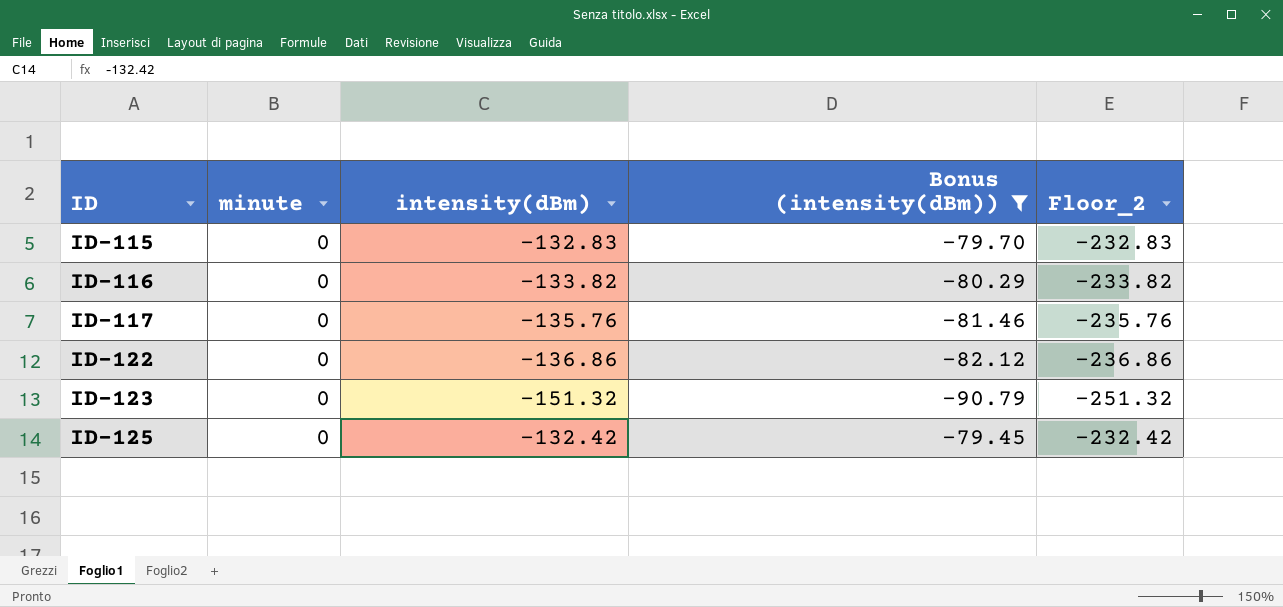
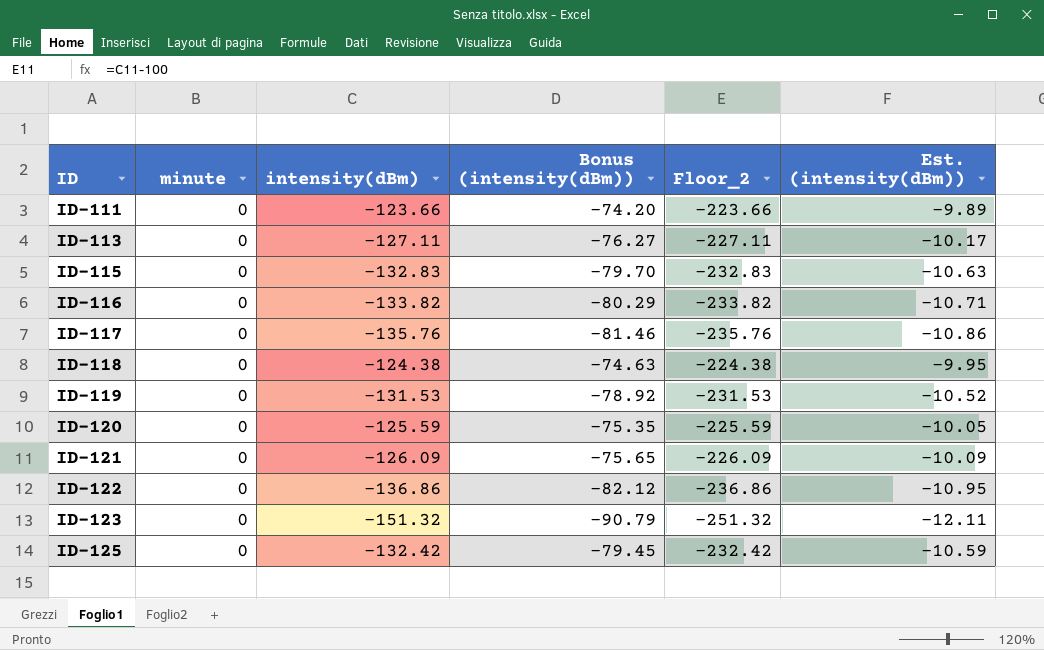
filter: Bonus (intensity(dBm)) <= -79.45 -> none
column Est. (intensity(dBm)) | formula: none -> [intensity(dBm)] * 0.08

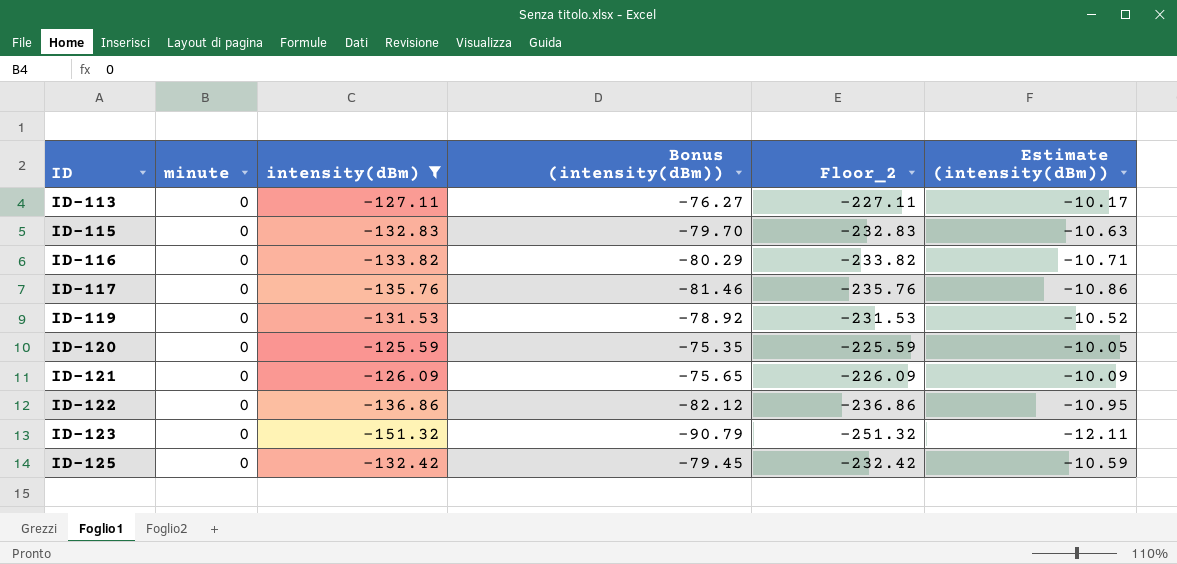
filter: none -> intensity(dBm) <= -125.59
column name: Est. (intensity(dBm)) -> Estimate (intensity(dBm))

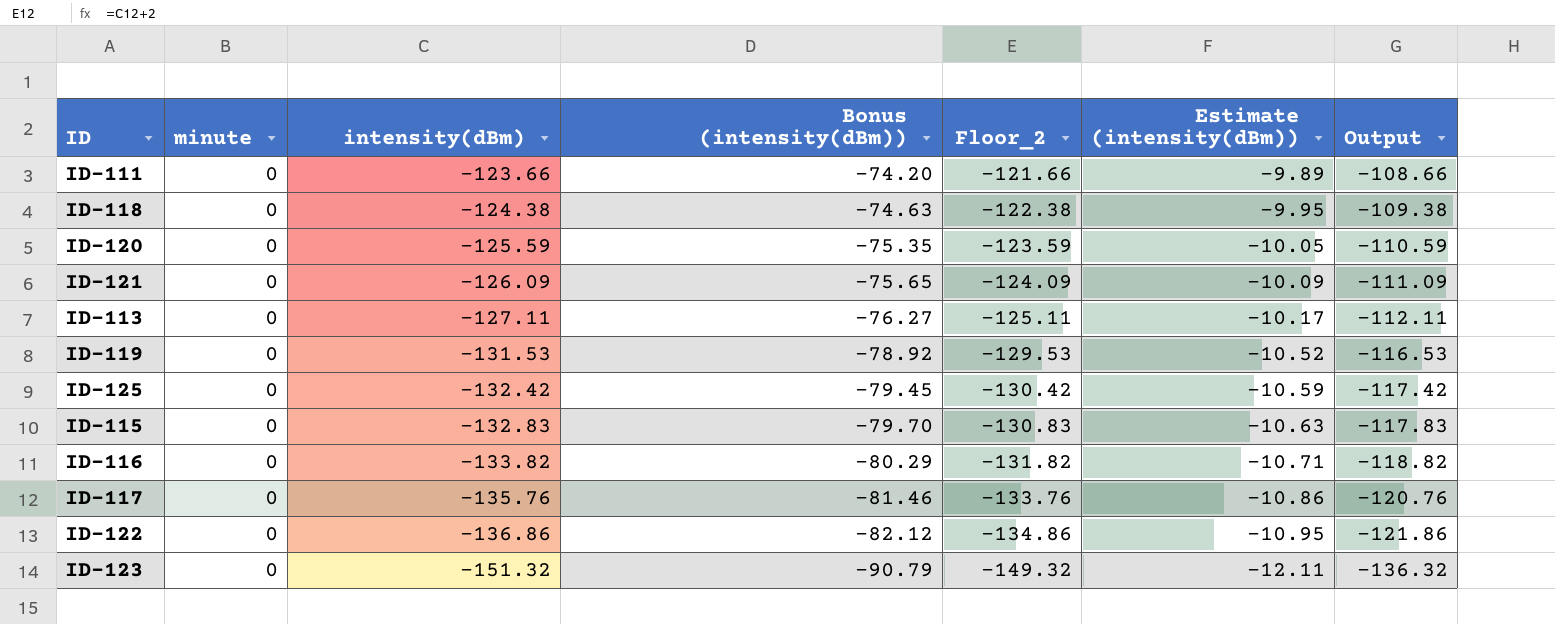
filter: intensity(dBm) <= -125.59 -> none
row order: ID ascending -> intensity(dBm) descending
column Floor_2 | formula: [intensity(dBm)] - 100 -> [intensity(dBm)] + 2
column Output | formula: none -> [intensity(dBm)] + 15

